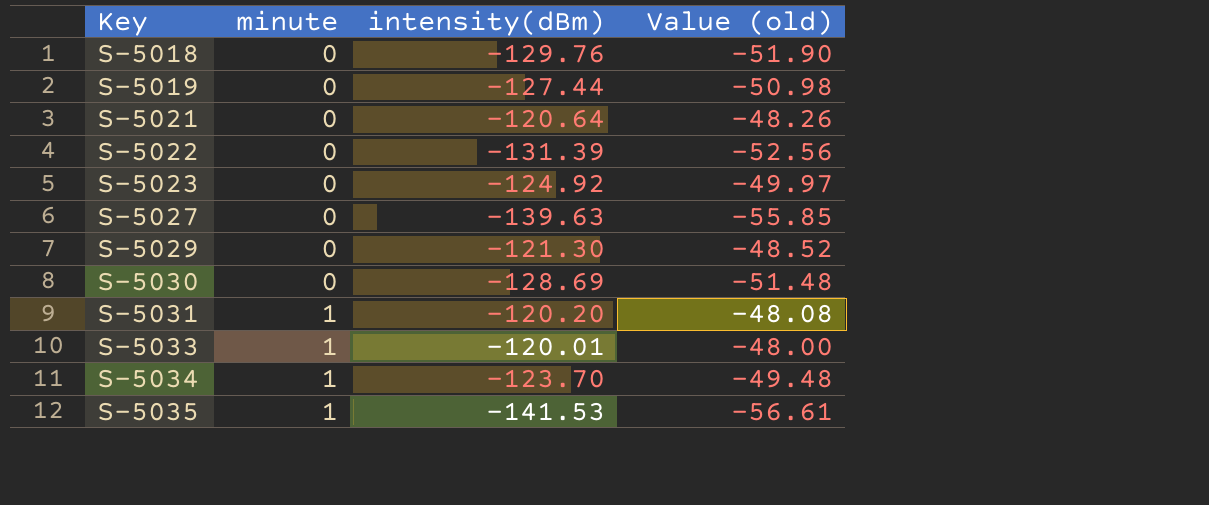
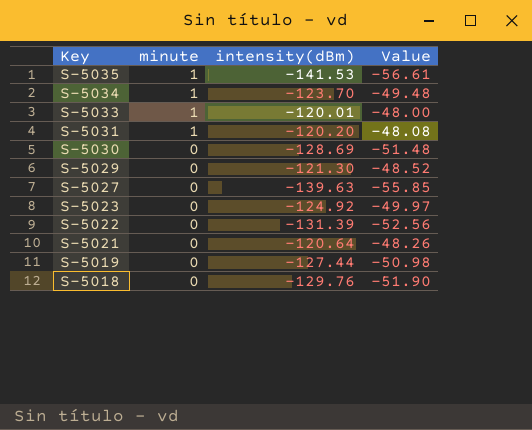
row order: Key ascending -> Key descending
column name: Value (old) -> Value

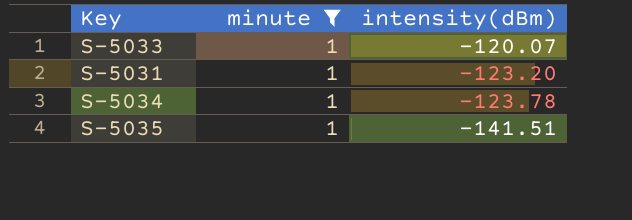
filter: none -> minute = 1
row order: Key descending -> intensity(dBm) descending
column Value | formula: [intensity(dBm)] * 0.4 -> none
S-5033 | intensity(dBm): -120.01 -> -120.07
S-5031 | intensity(dBm): -120.20 -> -123.20
S-5034 | intensity(dBm): -123.70 -> -123.78
S-5035 | intensity(dBm): -141.53 -> -141.51

